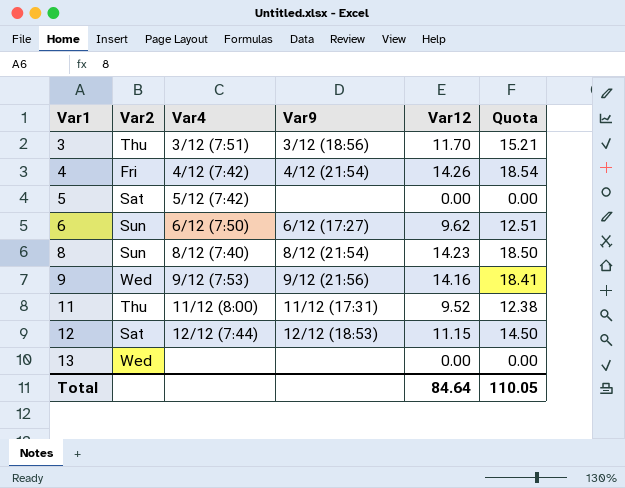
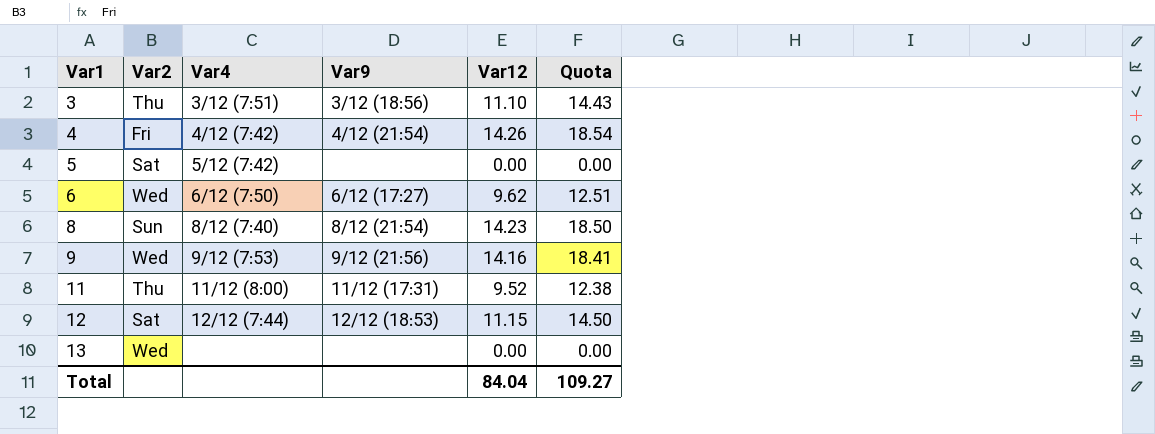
3 | Var12: 11.70 -> 11.10
3 | Quota: 15.21 -> 14.43
6 | Var2: Sun -> Wed
Total | Var12: 84.64 -> 84.04
Total | Quota: 110.05 -> 109.27

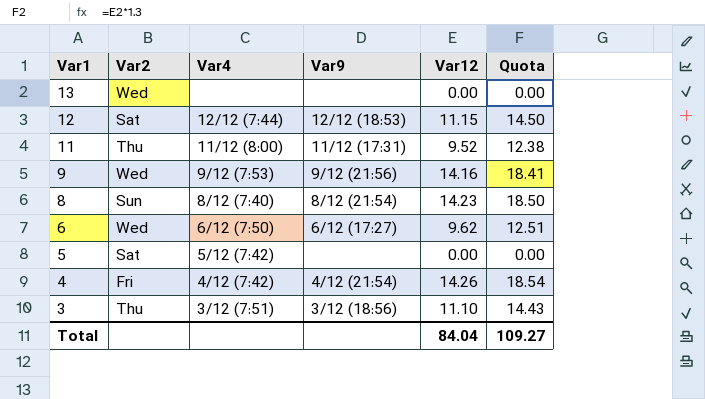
row order: Var1 ascending -> Var1 descending

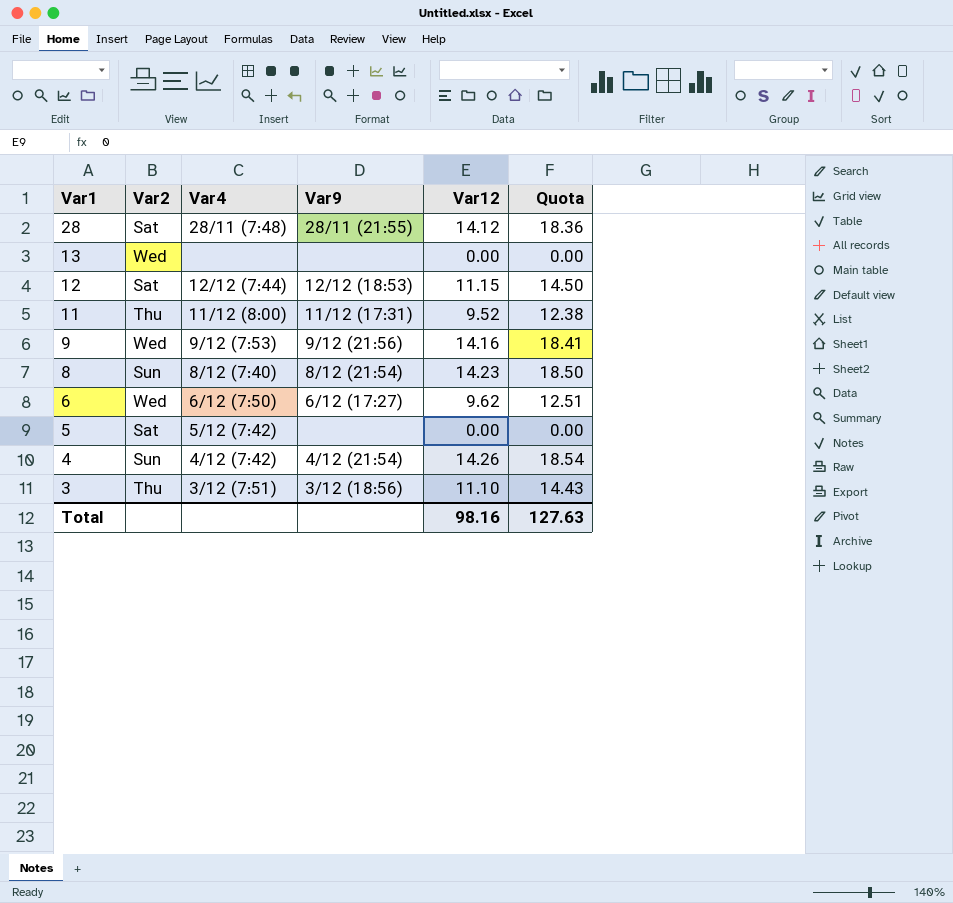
row 28: none -> Sat | 28/11 (7:48) | 28/11 (21:55) | 14.12 | 18.36
4 | Var2: Fri -> Sun
Total | Var12: 84.04 -> 98.16
Total | Quota: 109.27 -> 127.63

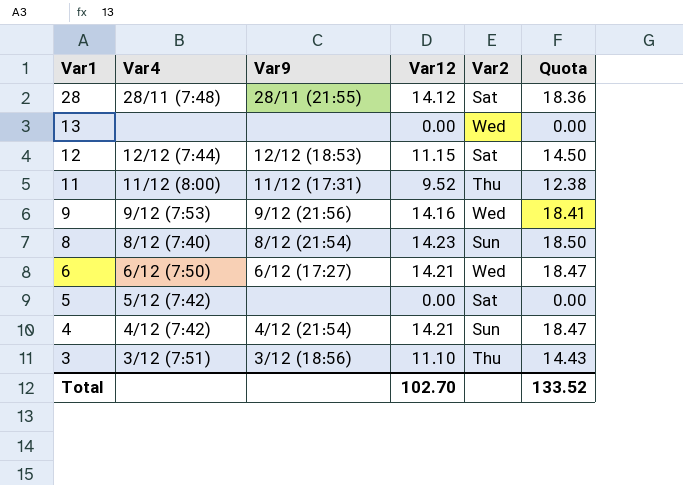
column Var2 | position: 2 -> 5
6 | Var12: 9.62 -> 14.21
6 | Quota: 12.51 -> 18.47
4 | Var12: 14.26 -> 14.21
4 | Quota: 18.54 -> 18.47
Total | Var12: 98.16 -> 102.70
Total | Quota: 127.63 -> 133.52

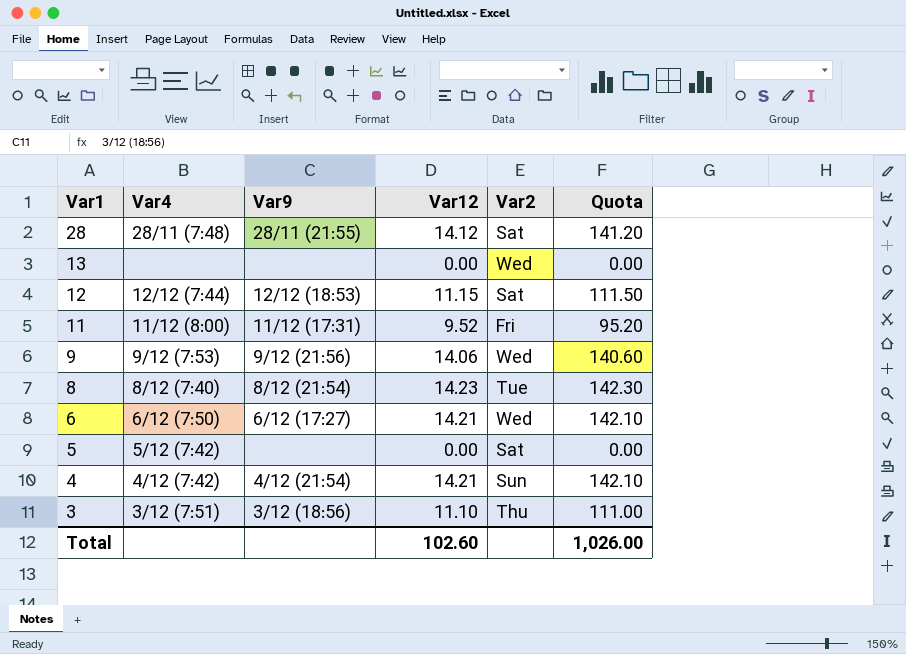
column Quota | formula: [Var12] * 1.3 -> [Var12] * 10
11 | Var2: Thu -> Fri
9 | Var12: 14.16 -> 14.06
8 | Var2: Sun -> Tue
Total | Var12: 102.70 -> 102.60
Total | Quota: 133.52 -> 1,026.00

